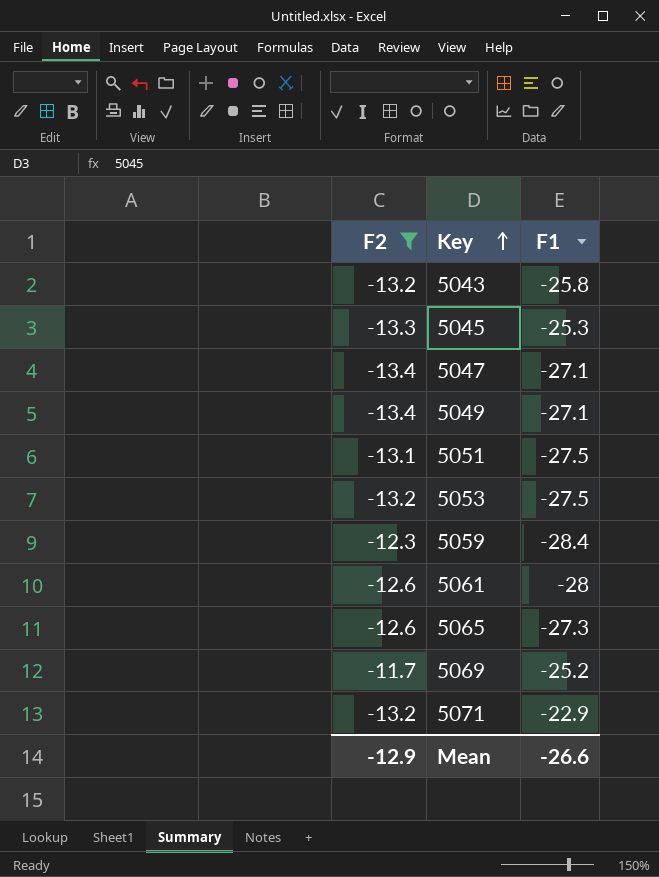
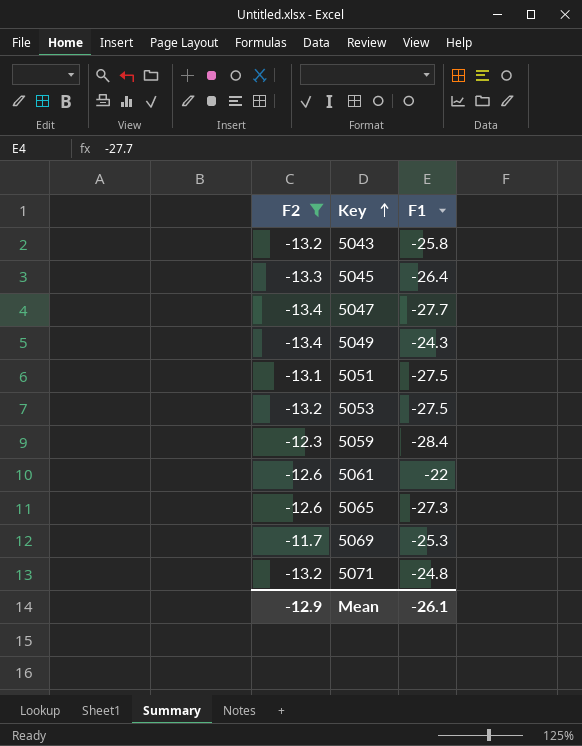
5045 | F1: -25.3 -> -26.4
5047 | F1: -27.1 -> -27.7
5049 | F1: -27.1 -> -24.3
5061 | F1: -28 -> -22
5069 | F1: -25.2 -> -25.3
5071 | F1: -22.9 -> -24.8
Mean | F1: -26.6 -> -26.1

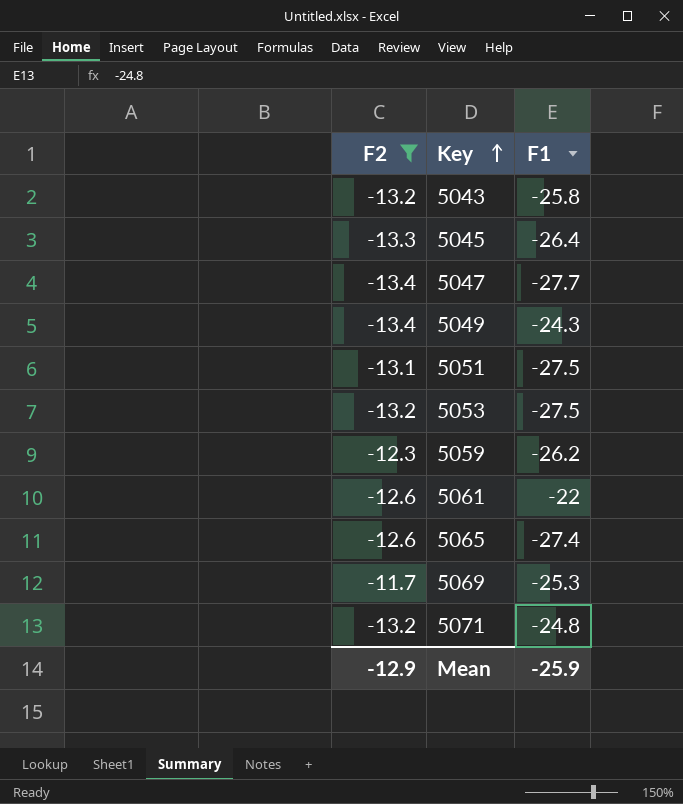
5059 | F1: -28.4 -> -26.2
5065 | F1: -27.3 -> -27.4
Mean | F1: -26.1 -> -25.9

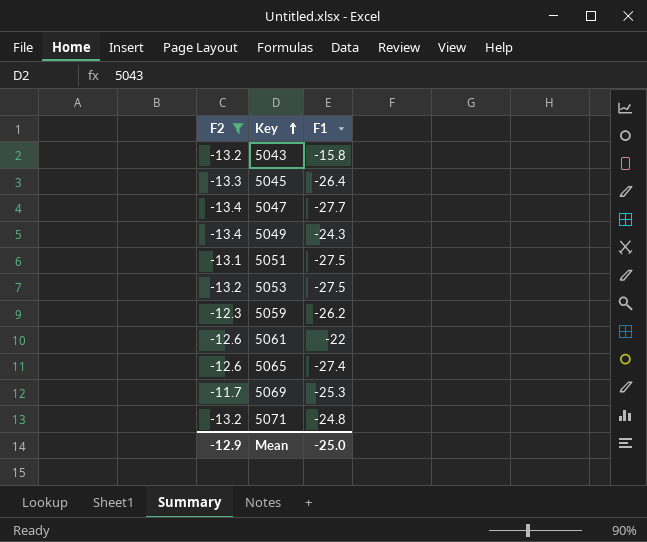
5043 | F1: -25.8 -> -15.8
Mean | F1: -25.9 -> -25.0

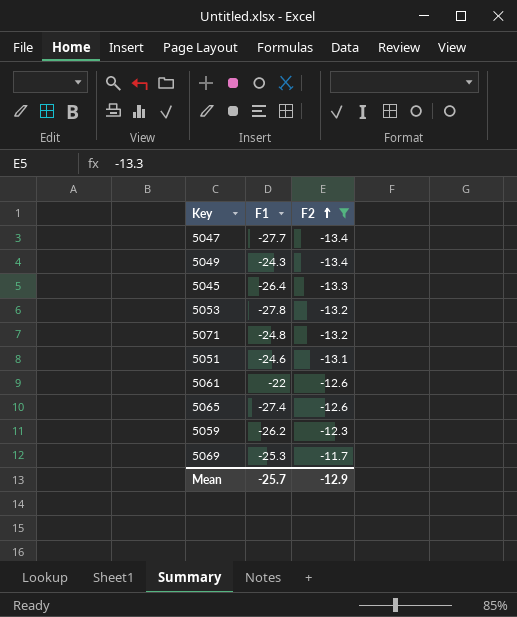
row order: Key ascending -> F2 ascending
column F2 | position: 1 -> 3
row 5043: -13.2 | -15.8 -> none
5053 | F1: -27.5 -> -27.8
5051 | F1: -27.5 -> -24.6
Mean | F1: -25.0 -> -25.7

